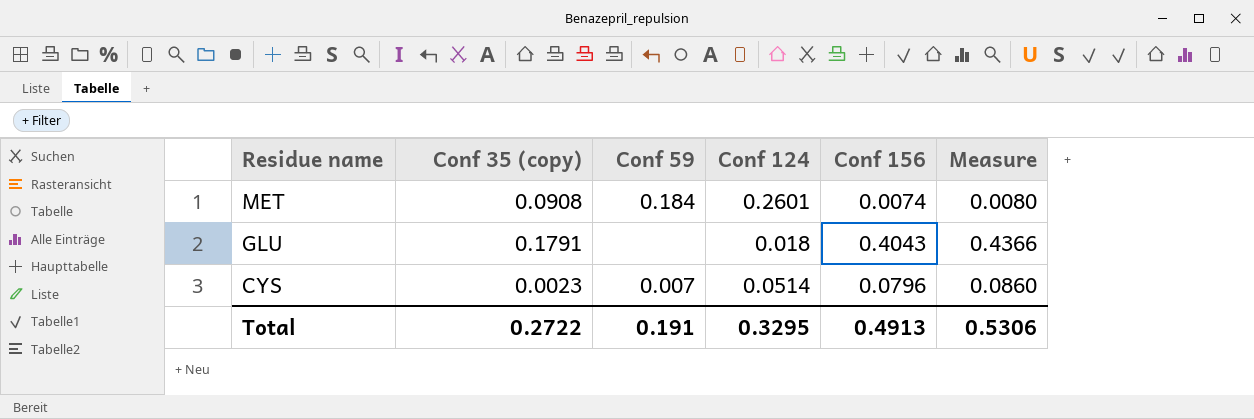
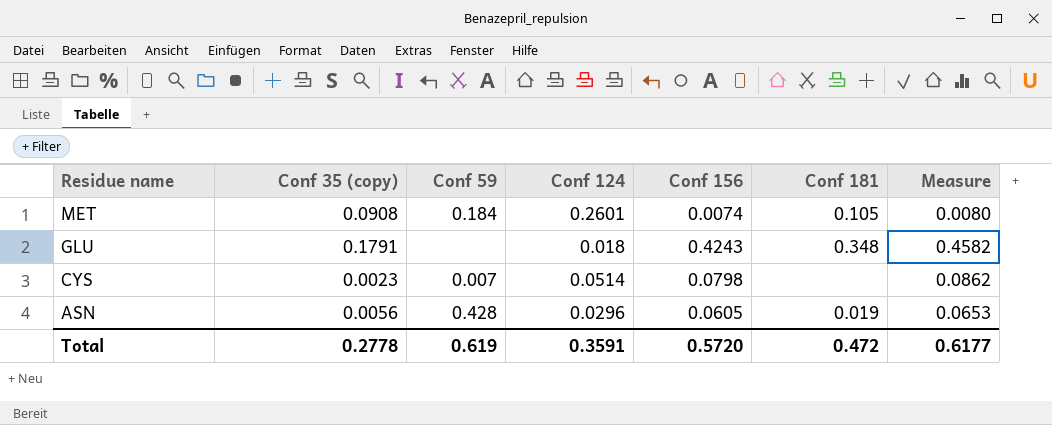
column Conf 181 | position: none -> 6
GLU | Conf 156: 0.4043 -> 0.4243
GLU | Measure: 0.4366 -> 0.4582
CYS | Conf 156: 0.0796 -> 0.0798
CYS | Measure: 0.0860 -> 0.0862
row ASN: none -> 0.0056 | 0.428 | 0.0296 | 0.0605 | 0.019 | 0.0653
Total | Conf 35 (copy): 0.2722 -> 0.2778
Total | Conf 59: 0.191 -> 0.619
Total | Conf 124: 0.3295 -> 0.3591
Total | Conf 156: 0.4913 -> 0.5720
Total | Measure: 0.5306 -> 0.6177

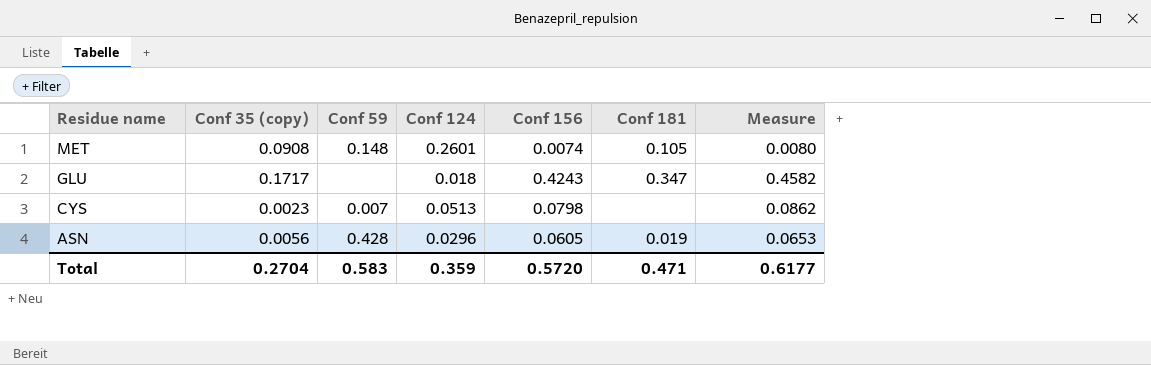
MET | Conf 59: 0.184 -> 0.148
GLU | Conf 35 (copy): 0.1791 -> 0.1717
GLU | Conf 181: 0.348 -> 0.347
CYS | Conf 124: 0.0514 -> 0.0513
Total | Conf 35 (copy): 0.2778 -> 0.2704
Total | Conf 59: 0.619 -> 0.583
Total | Conf 124: 0.3591 -> 0.359
Total | Conf 181: 0.472 -> 0.471

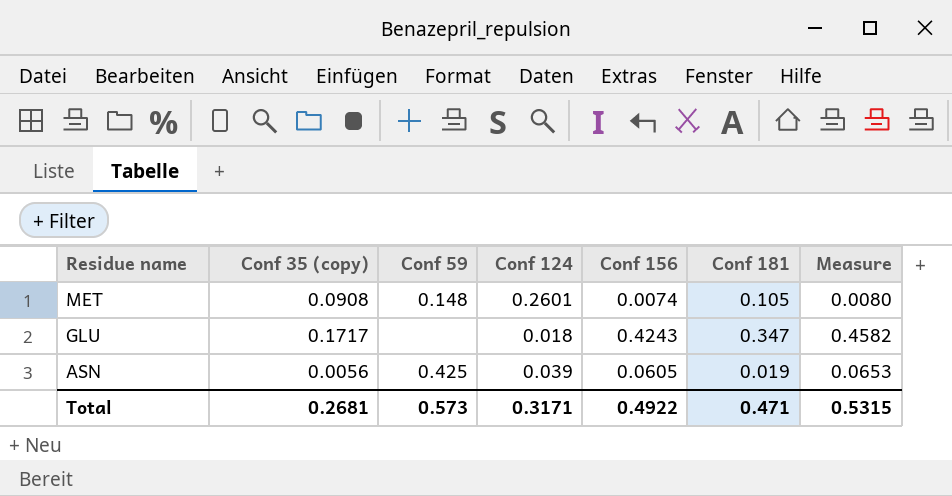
row CYS: 0.0023 | 0.007 | 0.0513 | 0.0798 | none | 0.0862 -> none
ASN | Conf 59: 0.428 -> 0.425
ASN | Conf 124: 0.0296 -> 0.039
Total | Conf 35 (copy): 0.2704 -> 0.2681
Total | Conf 59: 0.583 -> 0.573
Total | Conf 124: 0.359 -> 0.3171
Total | Conf 156: 0.5720 -> 0.4922
Total | Measure: 0.6177 -> 0.5315

